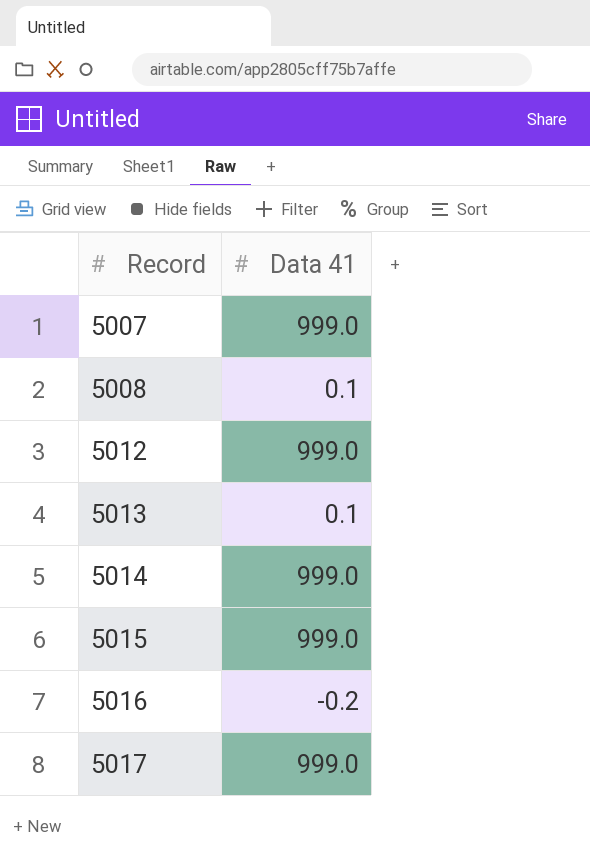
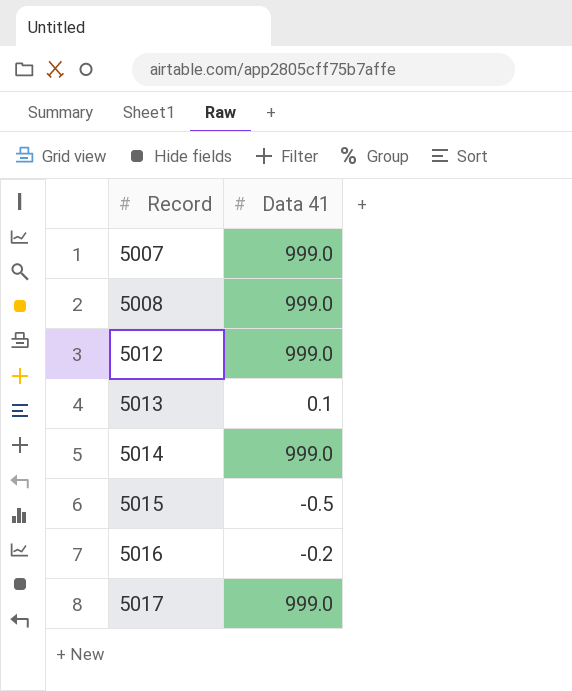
5008 | Data 41: 0.1 -> 999.0
5015 | Data 41: 999.0 -> -0.5

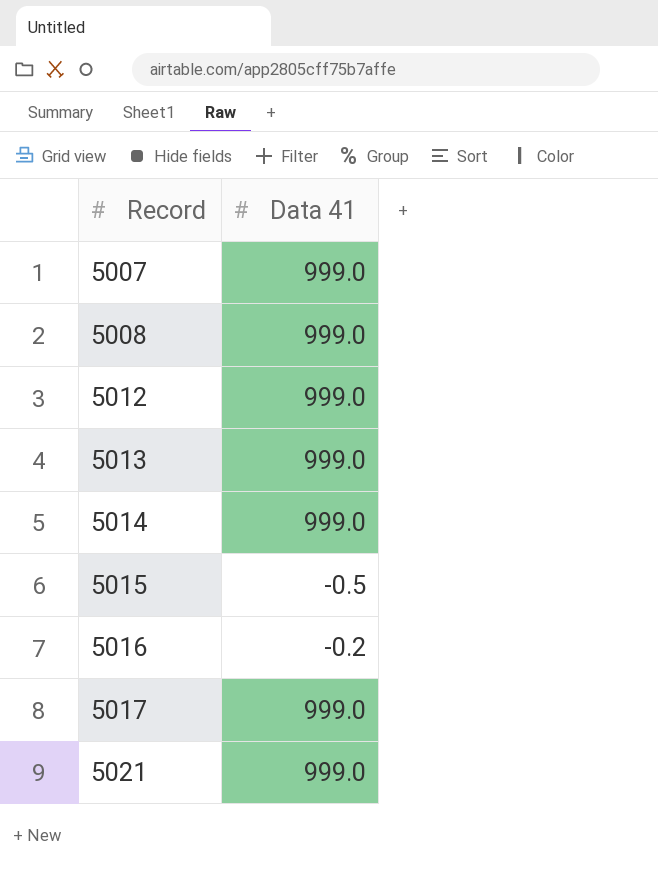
5013 | Data 41: 0.1 -> 999.0
row 5021: none -> 999.0

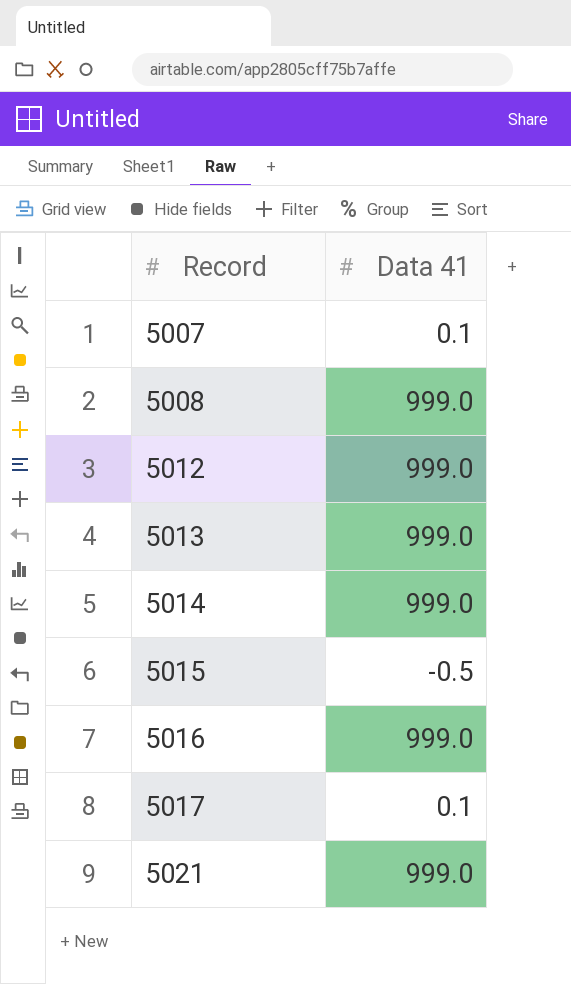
5007 | Data 41: 999.0 -> 0.1
5016 | Data 41: -0.2 -> 999.0
5017 | Data 41: 999.0 -> 0.1

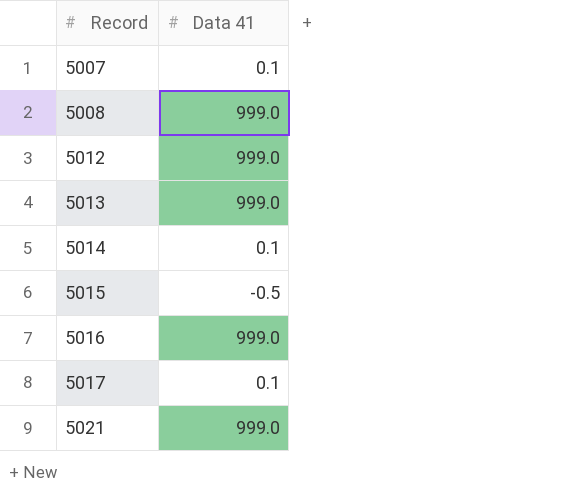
5014 | Data 41: 999.0 -> 0.1

